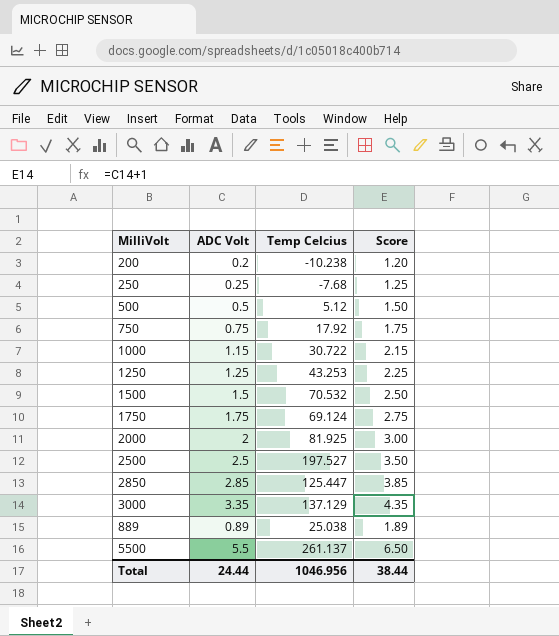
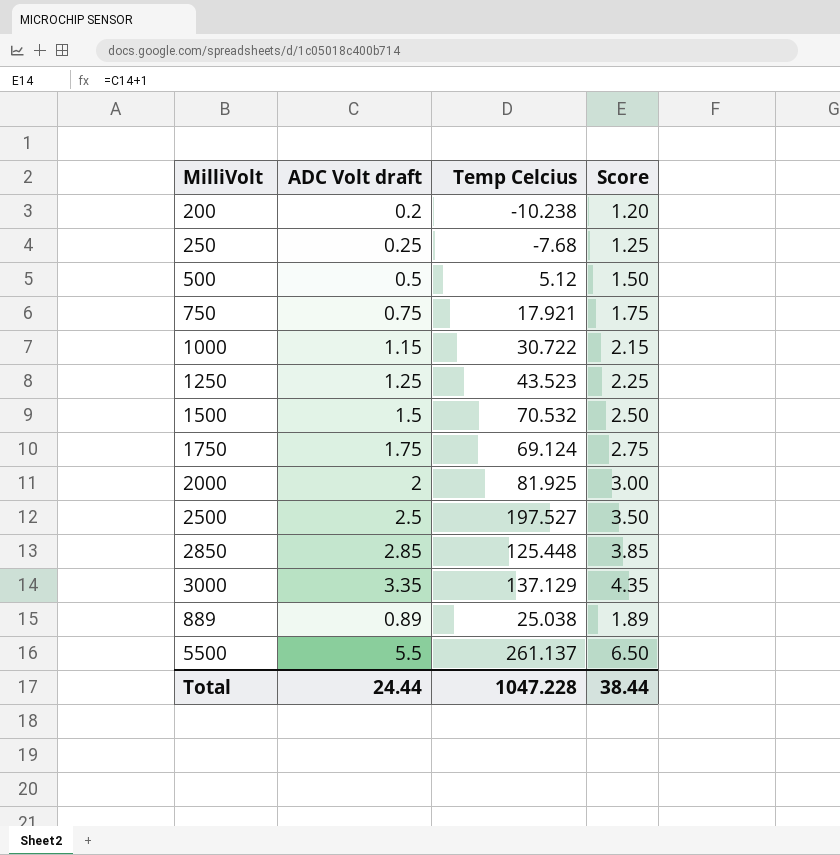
column name: ADC Volt -> ADC Volt draft
750 | Temp Celcius: 17.92 -> 17.921
1250 | Temp Celcius: 43.253 -> 43.523
2850 | Temp Celcius: 125.447 -> 125.448
Total | Temp Celcius: 1046.956 -> 1047.228

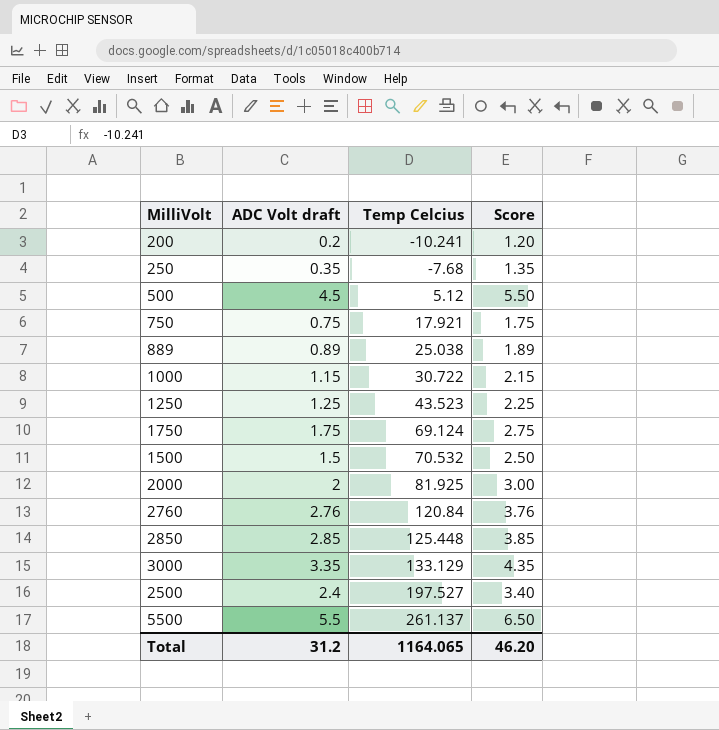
row order: none -> Temp Celcius ascending
200 | Temp Celcius: -10.238 -> -10.241
250 | ADC Volt draft: 0.25 -> 0.35
250 | Score: 1.25 -> 1.35
500 | ADC Volt draft: 0.5 -> 4.5
500 | Score: 1.50 -> 5.50
row 2760: none -> 2.76 | 120.84 | 3.76
3000 | Temp Celcius: 137.129 -> 133.129
2500 | ADC Volt draft: 2.5 -> 2.4
2500 | Score: 3.50 -> 3.40
Total | ADC Volt draft: 24.44 -> 31.2
Total | Temp Celcius: 1047.228 -> 1164.065
Total | Score: 38.44 -> 46.20

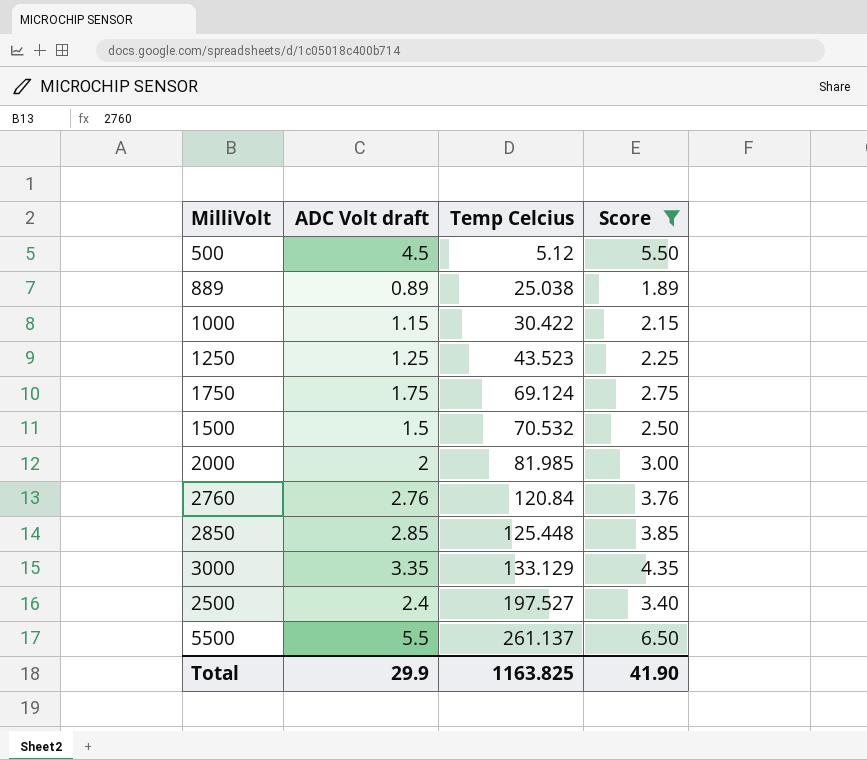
filter: none -> Score >= 1.89
1000 | Temp Celcius: 30.722 -> 30.422
2000 | Temp Celcius: 81.925 -> 81.985
Total | ADC Volt draft: 31.2 -> 29.9
Total | Temp Celcius: 1164.065 -> 1163.825
Total | Score: 46.20 -> 41.90

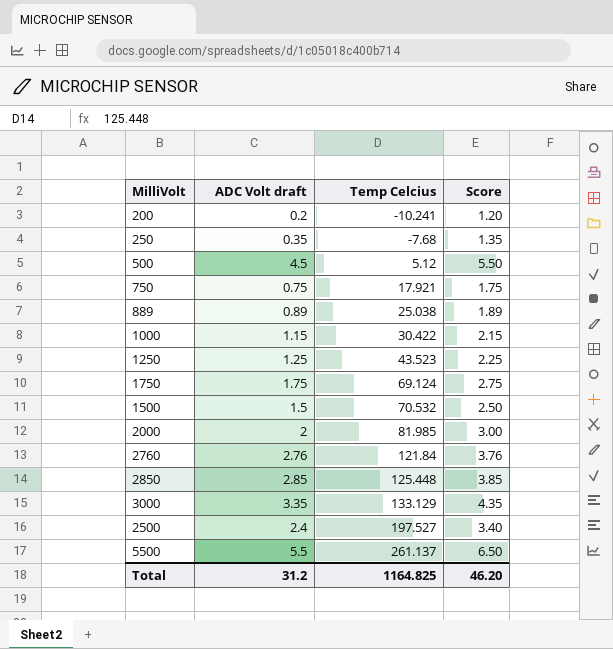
filter: Score >= 1.89 -> none
2760 | Temp Celcius: 120.84 -> 121.84
Total | ADC Volt draft: 29.9 -> 31.2
Total | Temp Celcius: 1163.825 -> 1164.825
Total | Score: 41.90 -> 46.20

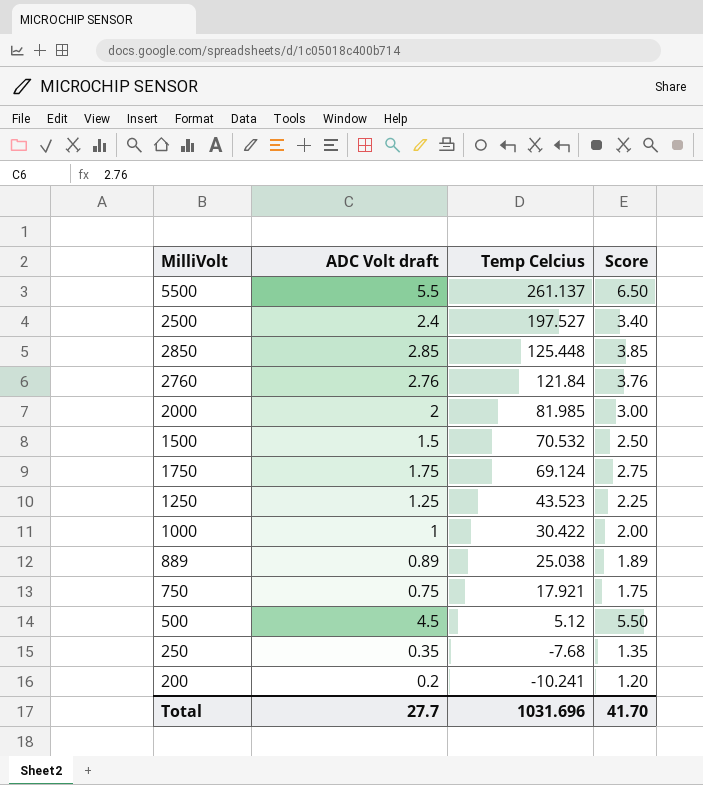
row order: Temp Celcius ascending -> Temp Celcius descending
row 3000: 3.35 | 133.129 | 4.35 -> none
1000 | ADC Volt draft: 1.15 -> 1
1000 | Score: 2.15 -> 2.00
Total | ADC Volt draft: 31.2 -> 27.7
Total | Temp Celcius: 1164.825 -> 1031.696
Total | Score: 46.20 -> 41.70

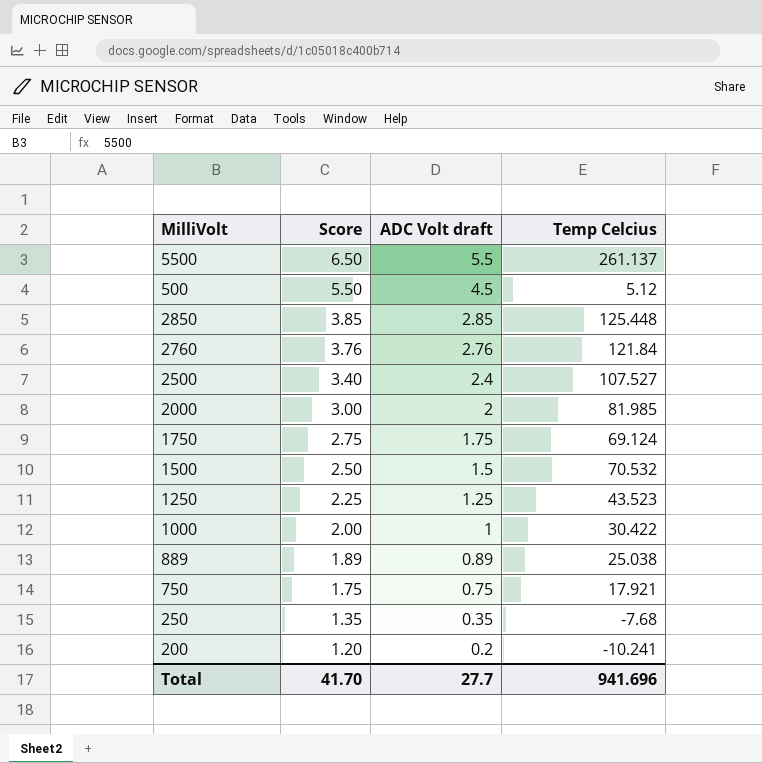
row order: Temp Celcius descending -> Score descending
column Score | position: 4 -> 2
2500 | Temp Celcius: 197.527 -> 107.527
Total | Temp Celcius: 1031.696 -> 941.696

